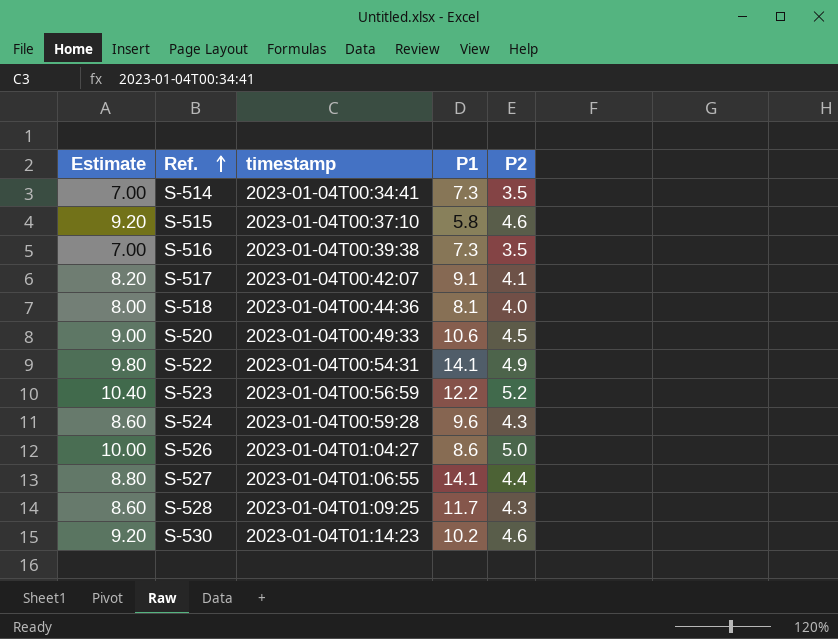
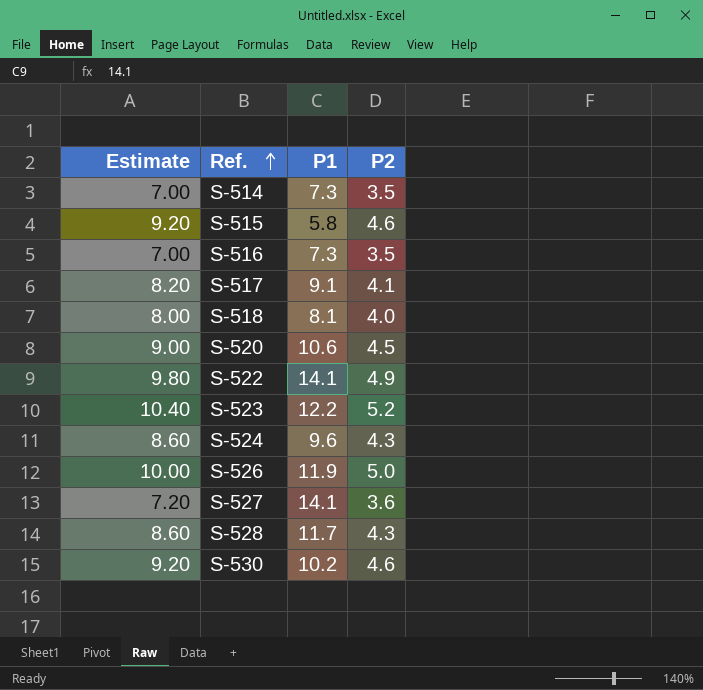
column timestamp | position: 3 -> none
S-526 | P1: 8.6 -> 11.9
S-527 | Estimate: 8.80 -> 7.20
S-527 | P2: 4.4 -> 3.6

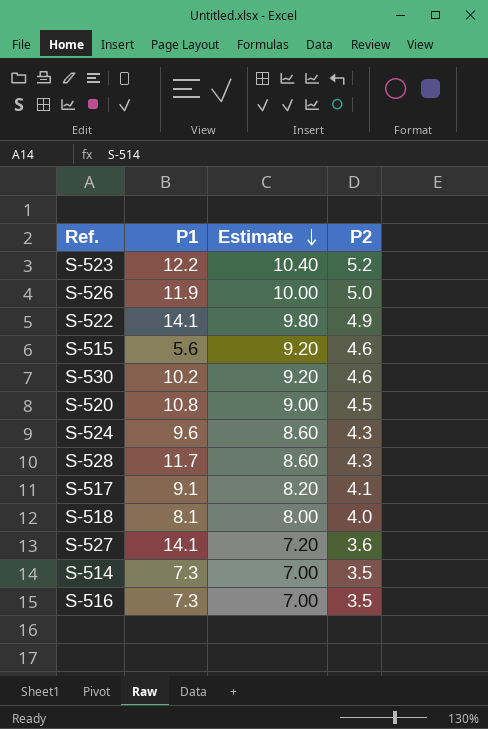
row order: Ref. ascending -> Estimate descending
column Estimate | position: 1 -> 3
S-515 | P1: 5.8 -> 5.6
S-520 | P1: 10.6 -> 10.8

